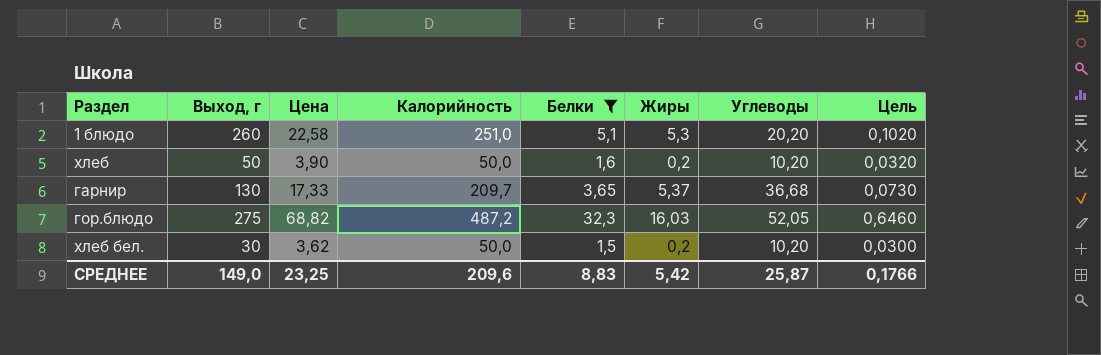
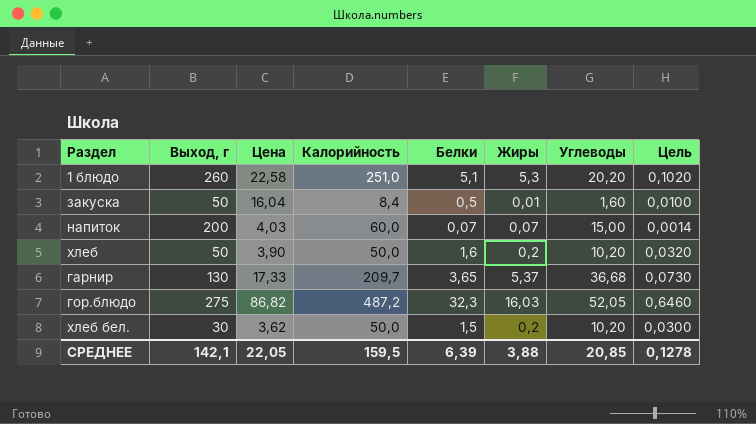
filter: Белки >= 1,5 -> none
гор.блюдо | Цена: 68,82 -> 86,82
СРЕДНЕЕ | Выход, г: 149,0 -> 142,1
СРЕДНЕЕ | Цена: 23,25 -> 22,05
СРЕДНЕЕ | Калорийность: 209,6 -> 159,5
СРЕДНЕЕ | Белки: 8,83 -> 6,39
СРЕДНЕЕ | Жиры: 5,42 -> 3,88
СРЕДНЕЕ | Углеводы: 25,87 -> 20,85
СРЕДНЕЕ | Цель: 0,1766 -> 0,1278

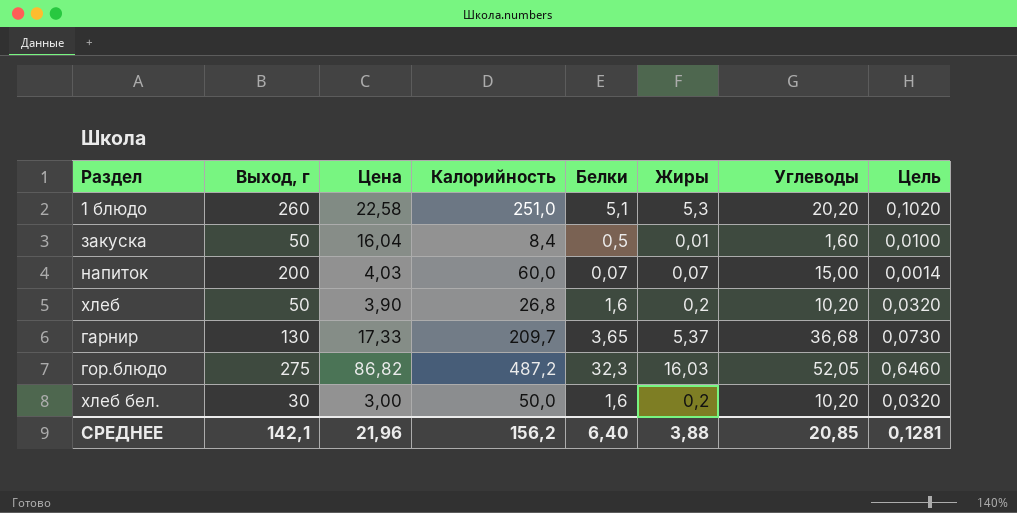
хлеб | Калорийность: 50,0 -> 26,8
хлеб бел. | Цена: 3,62 -> 3,00
хлеб бел. | Белки: 1,5 -> 1,6
хлеб бел. | Цель: 0,0300 -> 0,0320
СРЕДНЕЕ | Цена: 22,05 -> 21,96
СРЕДНЕЕ | Калорийность: 159,5 -> 156,2
СРЕДНЕЕ | Белки: 6,39 -> 6,40
СРЕДНЕЕ | Цель: 0,1278 -> 0,1281

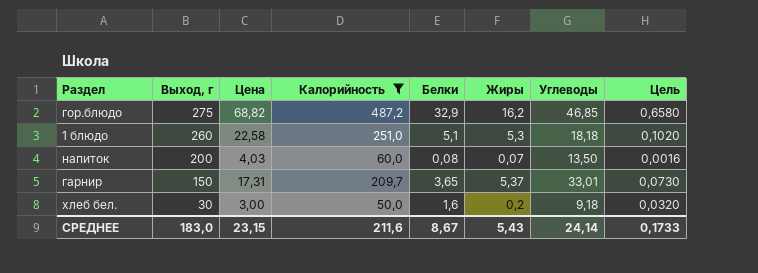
filter: none -> Калорийность >= 50,0
row order: none -> Выход, г descending
гор.блюдо | Цена: 86,82 -> 68,82
гор.блюдо | Белки: 32,3 -> 32,9
гор.блюдо | Жиры: 16,03 -> 16,2
гор.блюдо | Углеводы: 52,05 -> 46,85
гор.блюдо | Цель: 0,6460 -> 0,6580
1 блюдо | Углеводы: 20,20 -> 18,18
напиток | Белки: 0,07 -> 0,08
напиток | Углеводы: 15,00 -> 13,50
напиток | Цель: 0,0014 -> 0,0016
гарнир | Выход, г: 130 -> 150
гарнир | Цена: 17,33 -> 17,31
гарнир | Углеводы: 36,68 -> 33,01
хлеб бел. | Углеводы: 10,20 -> 9,18
СРЕДНЕЕ | Выход, г: 142,1 -> 183,0
СРЕДНЕЕ | Цена: 21,96 -> 23,15
СРЕДНЕЕ | Калорийность: 156,2 -> 211,6
СРЕДНЕЕ | Белки: 6,40 -> 8,67
СРЕДНЕЕ | Жиры: 3,88 -> 5,43
СРЕДНЕЕ | Углеводы: 20,85 -> 24,14
СРЕДНЕЕ | Цель: 0,1281 -> 0,1733

